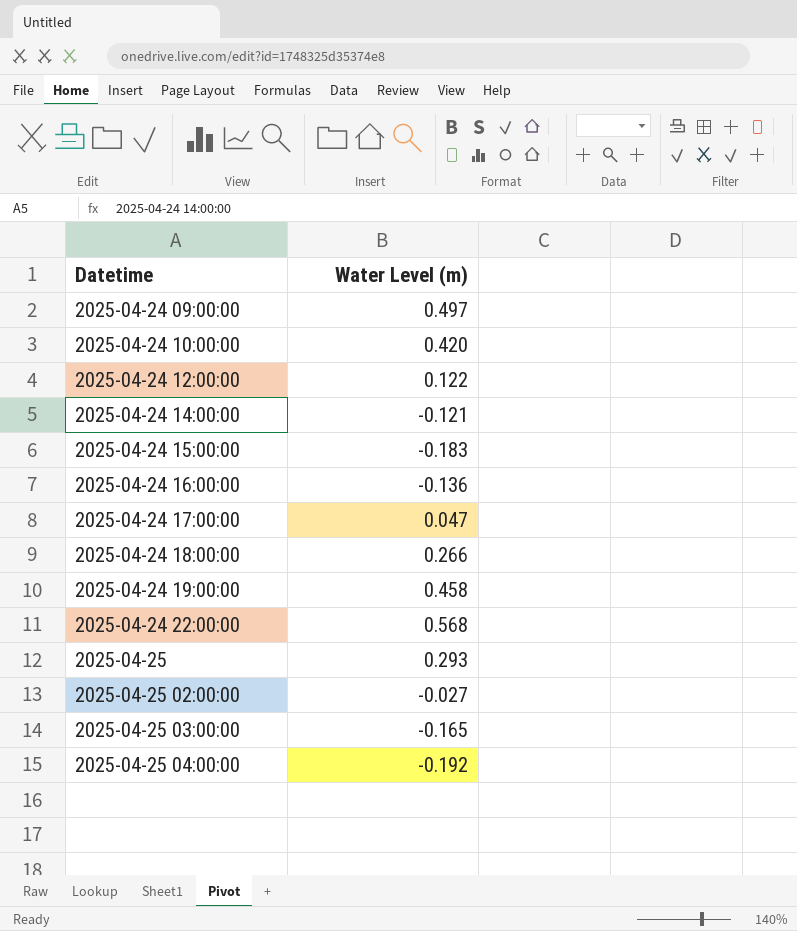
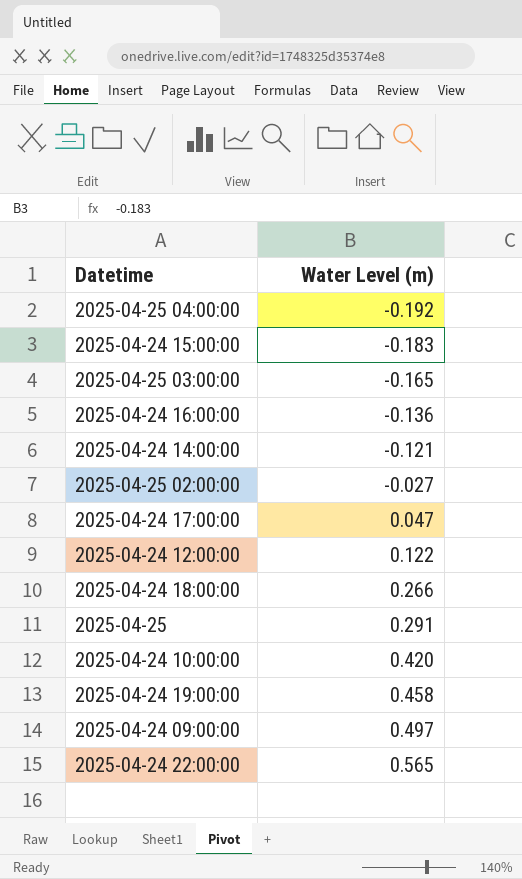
row order: Datetime ascending -> Water Level (m) ascending
2025-04-25 | Water Level (m): 0.293 -> 0.291
2025-04-24 22:00:00 | Water Level (m): 0.568 -> 0.565

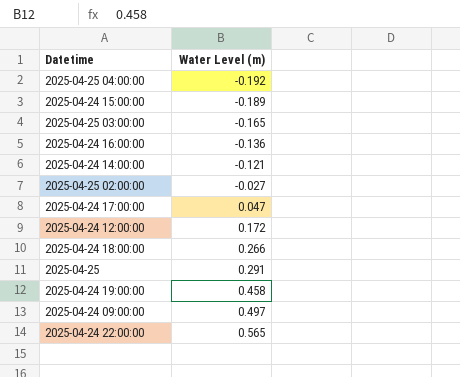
row 2025-04-24 10:00:00: 0.420 -> none
2025-04-24 15:00:00 | Water Level (m): -0.183 -> -0.189
2025-04-24 12:00:00 | Water Level (m): 0.122 -> 0.172

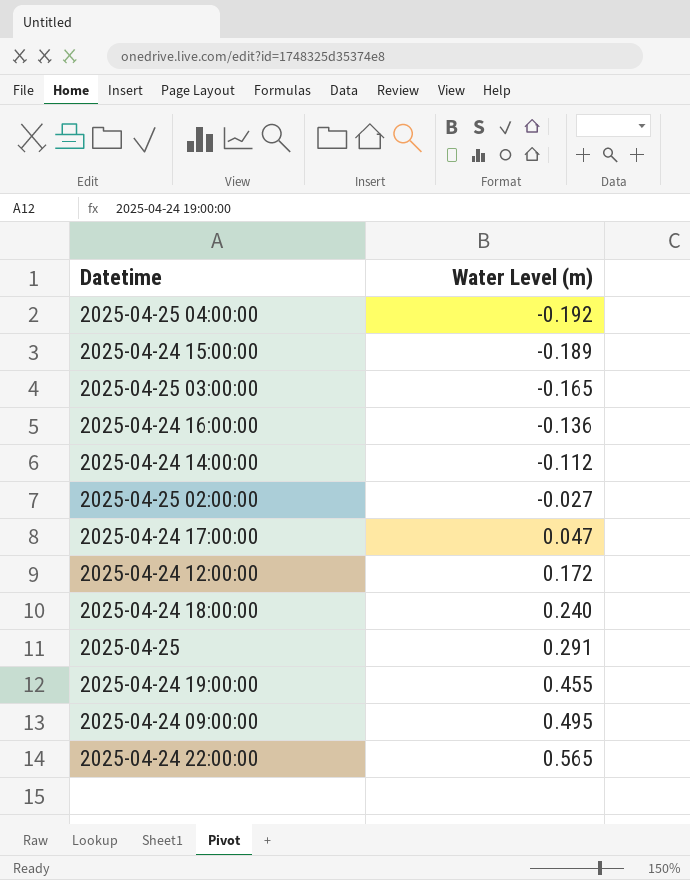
2025-04-24 14:00:00 | Water Level (m): -0.121 -> -0.112
2025-04-24 18:00:00 | Water Level (m): 0.266 -> 0.240
2025-04-24 19:00:00 | Water Level (m): 0.458 -> 0.455
2025-04-24 09:00:00 | Water Level (m): 0.497 -> 0.495

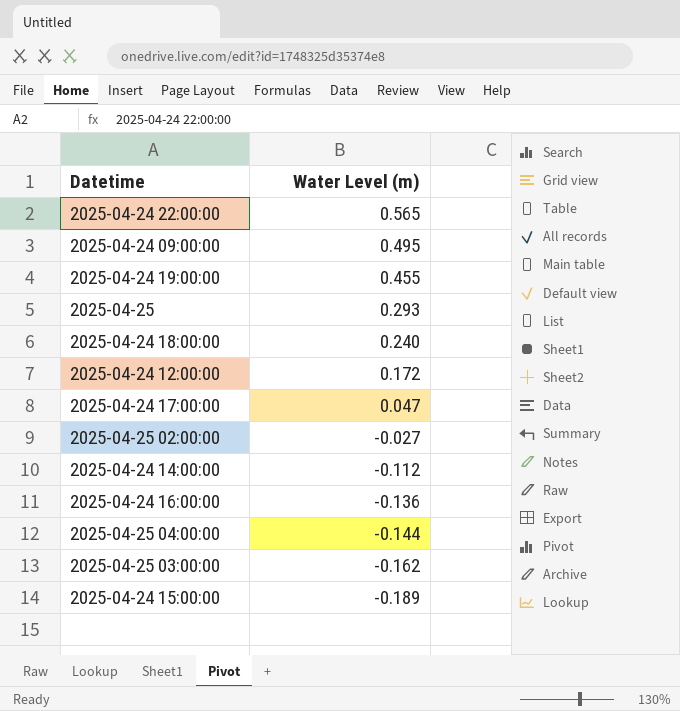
row order: Water Level (m) ascending -> Water Level (m) descending
2025-04-25 | Water Level (m): 0.291 -> 0.293
2025-04-25 04:00:00 | Water Level (m): -0.192 -> -0.144
2025-04-25 03:00:00 | Water Level (m): -0.165 -> -0.162

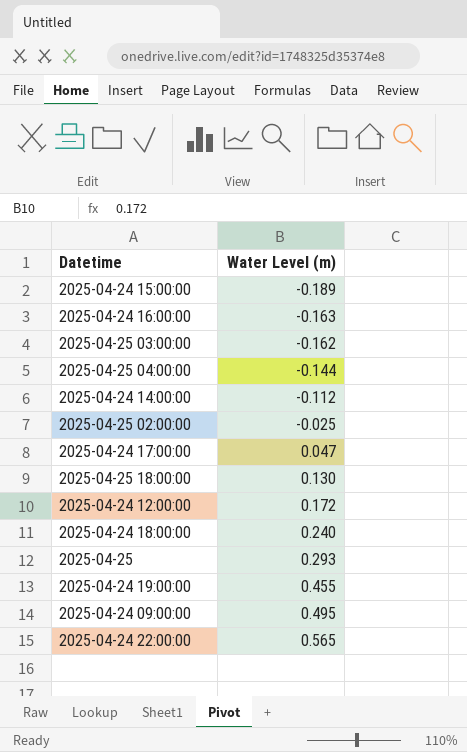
row order: Water Level (m) descending -> Water Level (m) ascending
2025-04-24 16:00:00 | Water Level (m): -0.136 -> -0.163
2025-04-25 02:00:00 | Water Level (m): -0.027 -> -0.025
row 2025-04-25 18:00:00: none -> 0.130

